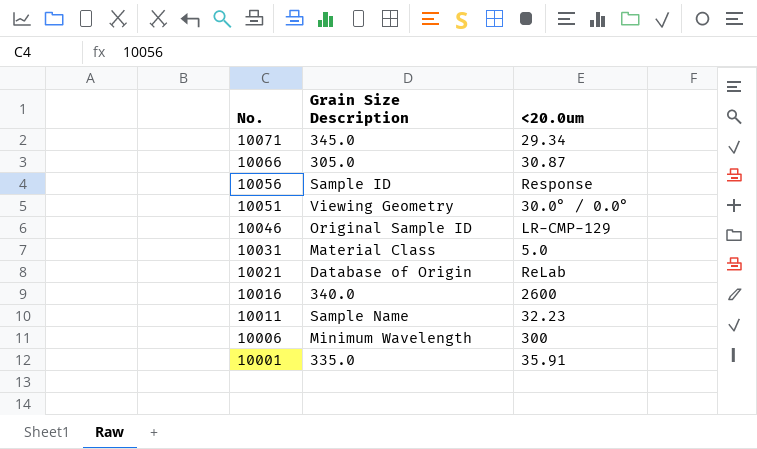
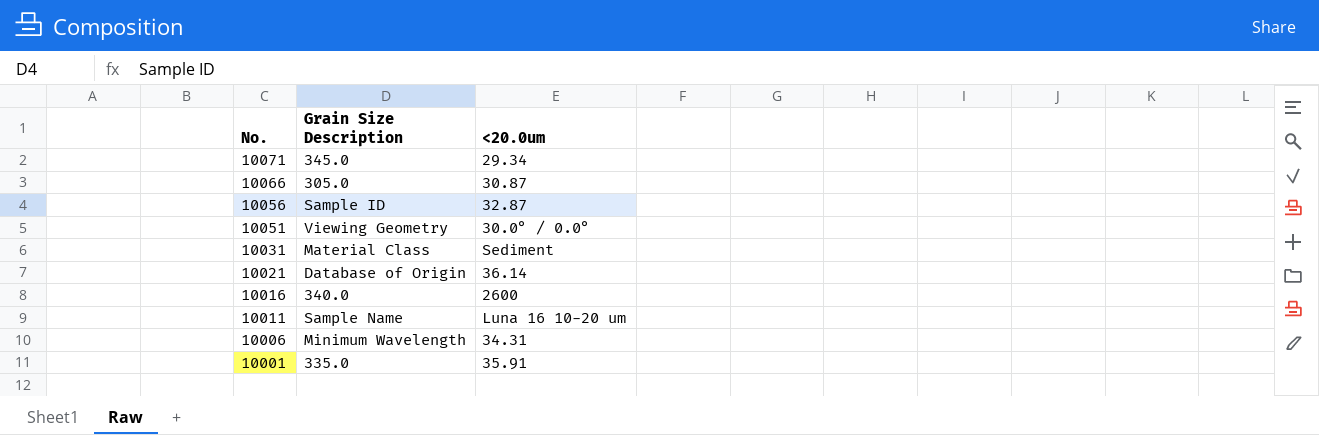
row 10046: Original Sample ID | LR-CMP-129 -> none
10056 | <20.0um: Response -> 32.87
10031 | <20.0um: 5.0 -> Sediment
10021 | <20.0um: ReLab -> 36.14
10011 | <20.0um: 32.23 -> Luna 16 10-20 um
10006 | <20.0um: 300 -> 34.31

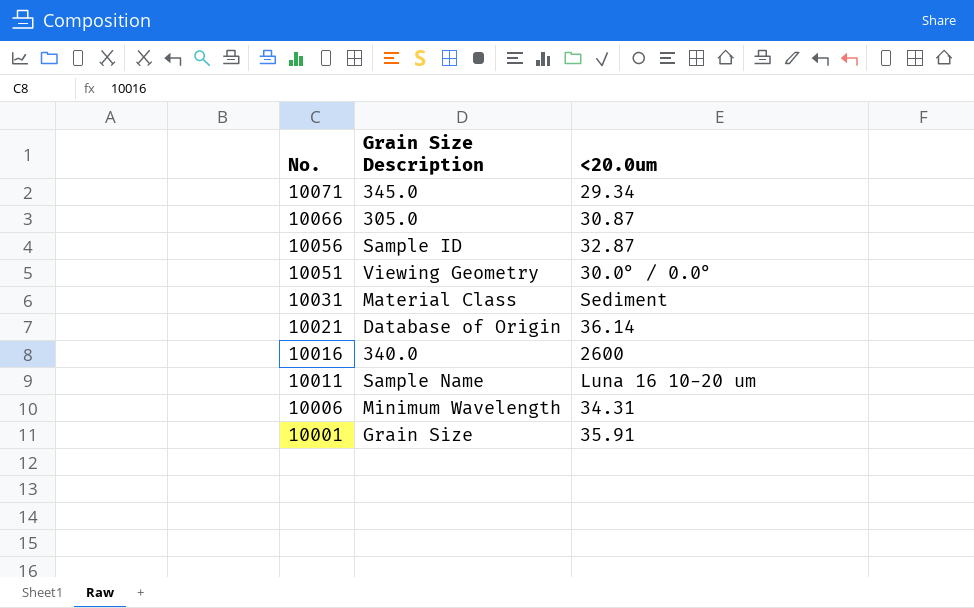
10001 | Grain Size Description: 335.0 -> Grain Size

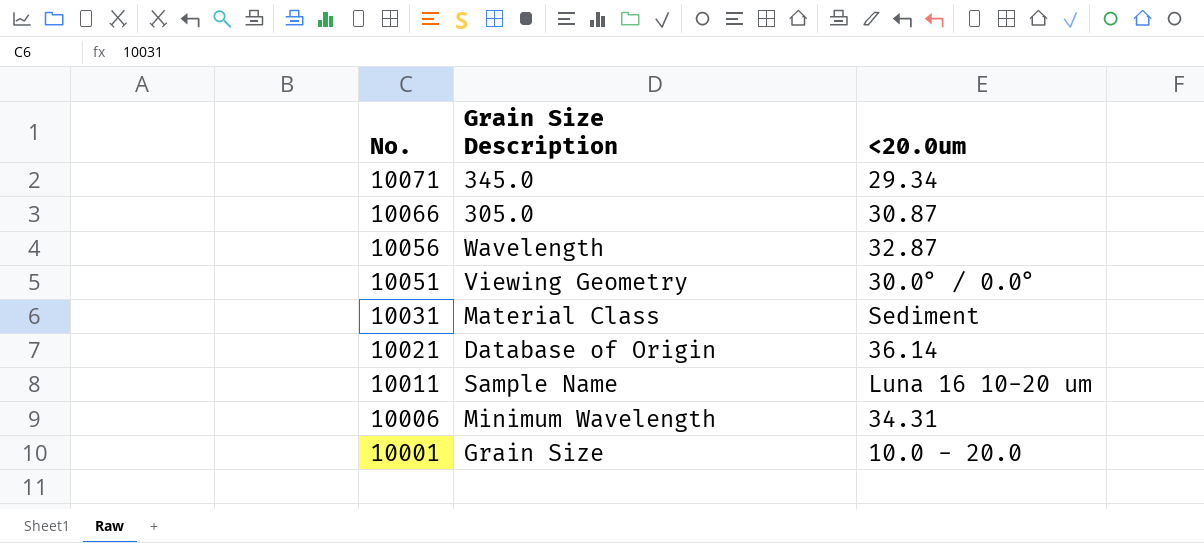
row 10016: 340.0 | 2600 -> none
10056 | Grain Size Description: Sample ID -> Wavelength
10001 | <20.0um: 35.91 -> 10.0 - 20.0

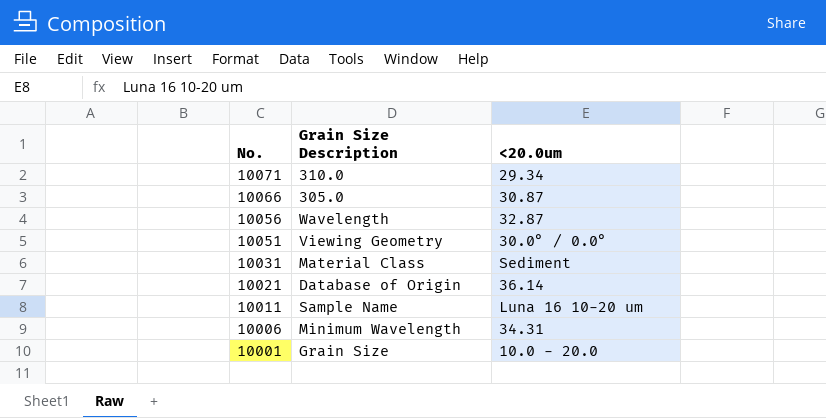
10071 | Grain Size Description: 345.0 -> 310.0

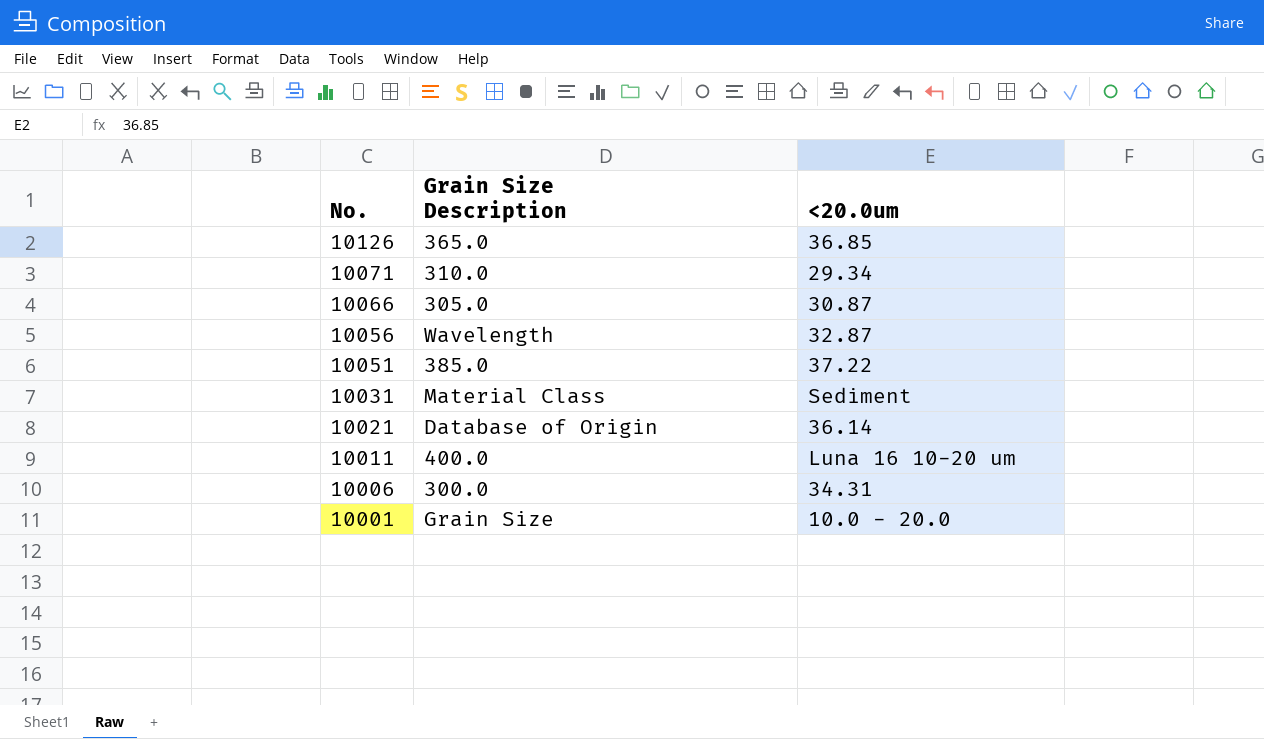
row 10126: none -> 365.0 | 36.85
10051 | Grain Size Description: Viewing Geometry -> 385.0
10051 | <20.0um: 30.0° / 0.0° -> 37.22
10011 | Grain Size Description: Sample Name -> 400.0
10006 | Grain Size Description: Minimum Wavelength -> 300.0

